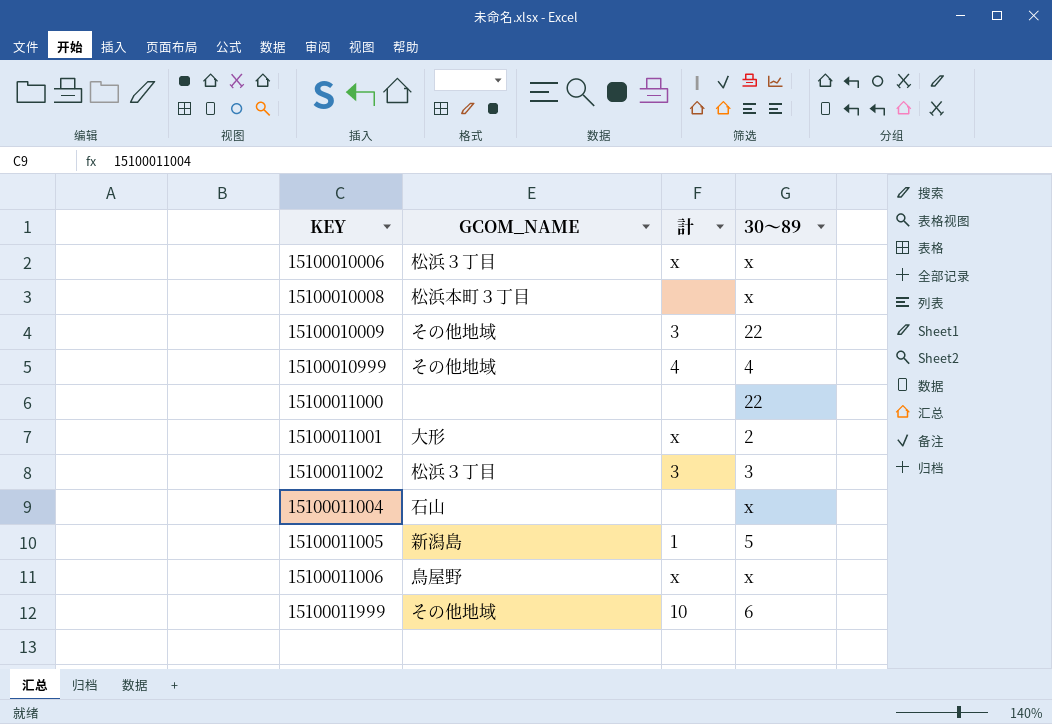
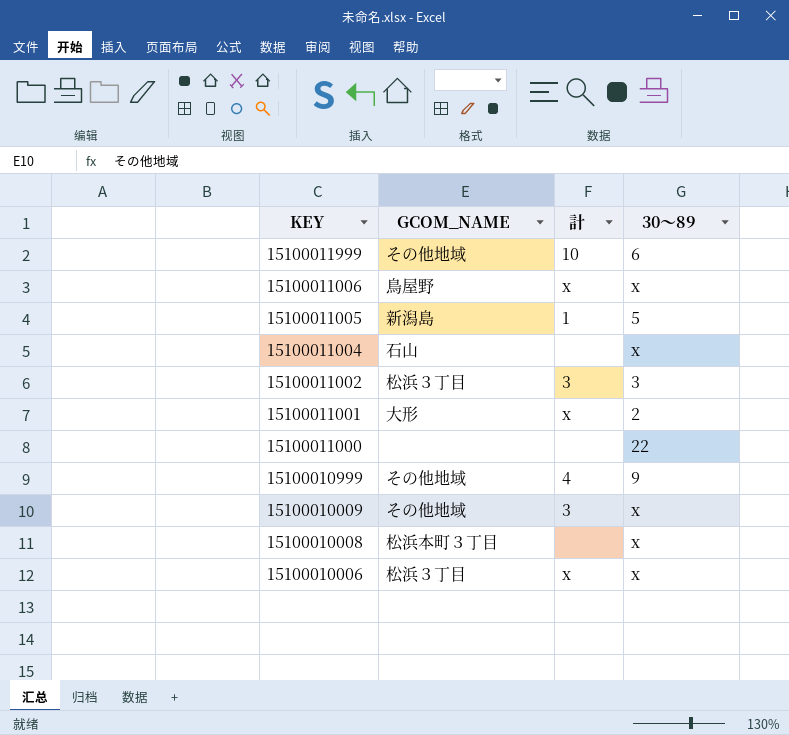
row order: KEY ascending -> KEY descending
15100010999 | 30～89: 4 -> 9
15100010009 | 30～89: 22 -> x

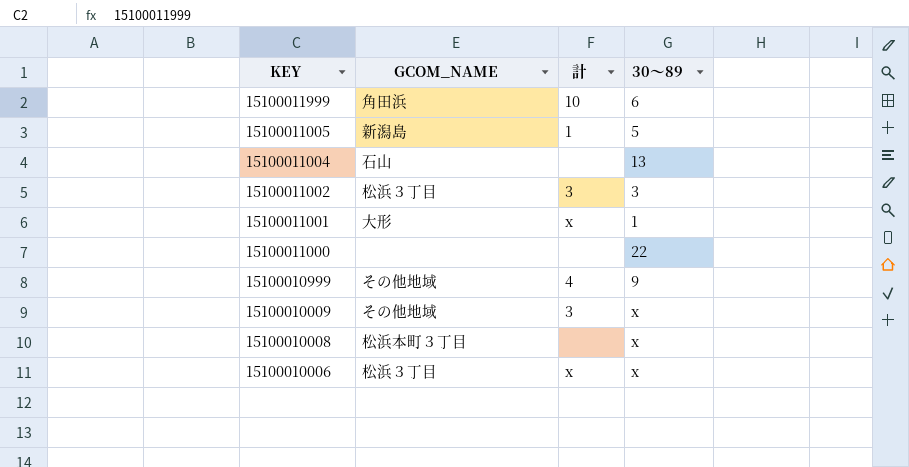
row 15100011006: 鳥屋野 | x | x -> none
15100011999 | GCOM_NAME: その他地域 -> 角田浜
15100011004 | 30～89: x -> 13
15100011001 | 30～89: 2 -> 1

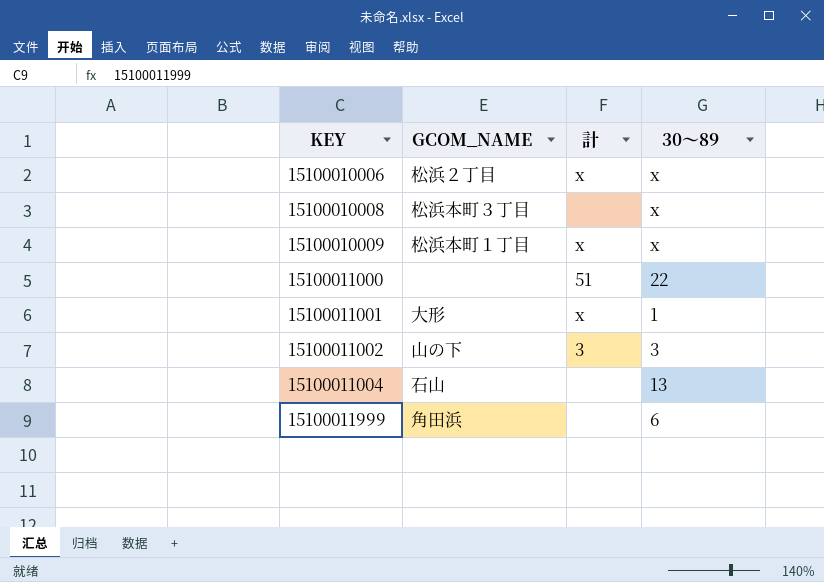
row order: KEY descending -> KEY ascending
row 15100011005: 新潟島 | 1 | 5 -> none
row 15100010999: その他地域 | 4 | 9 -> none
15100010006 | GCOM_NAME: 松浜３丁目 -> 松浜２丁目
15100010009 | GCOM_NAME: その他地域 -> 松浜本町１丁目
15100010009 | 計: 3 -> x
15100011000 | 計: none -> 51
15100011002 | GCOM_NAME: 松浜３丁目 -> 山の下
15100011999 | 計: 10 -> none

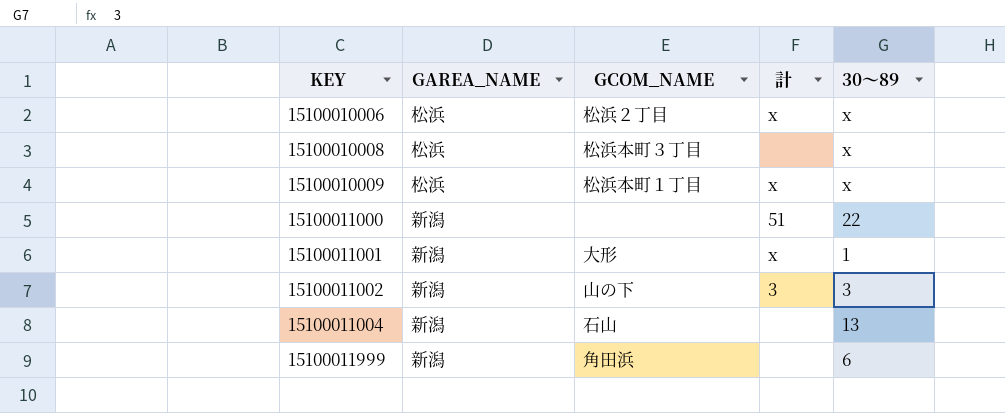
column GAREA_NAME | position: none -> 2

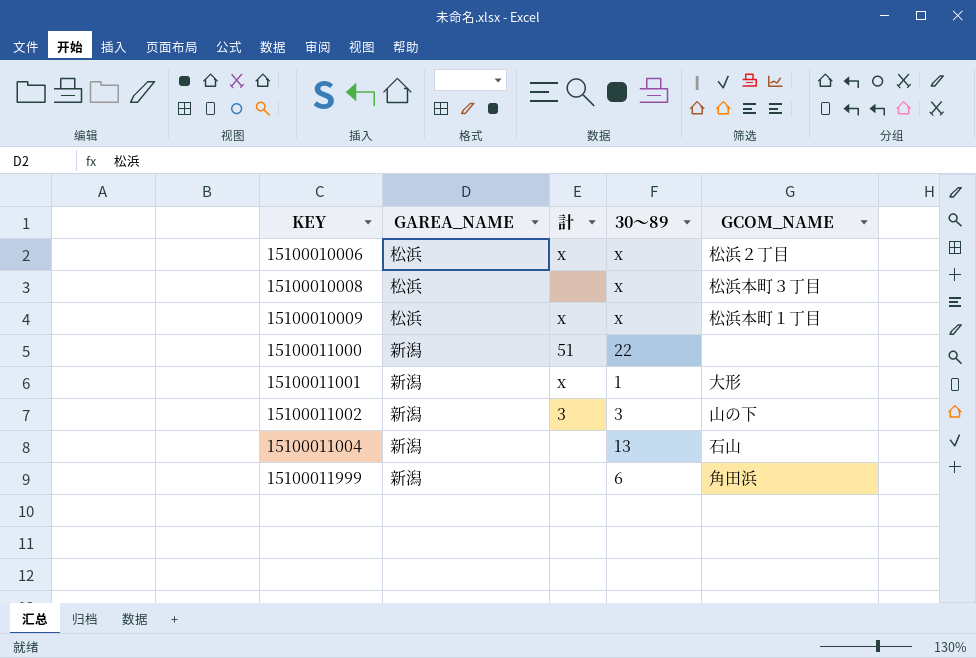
column GCOM_NAME | position: 3 -> 5

